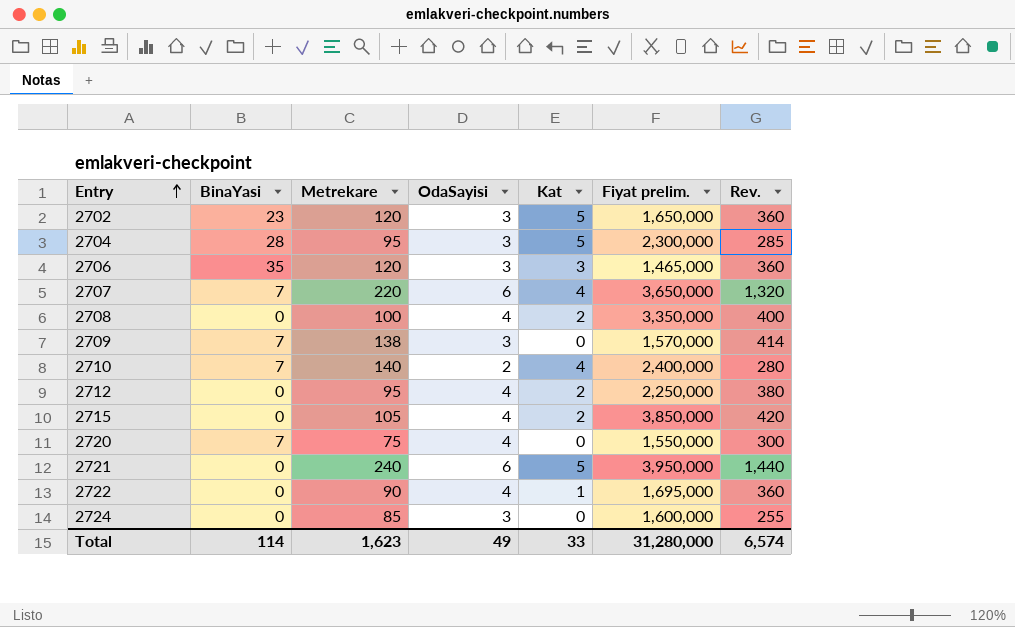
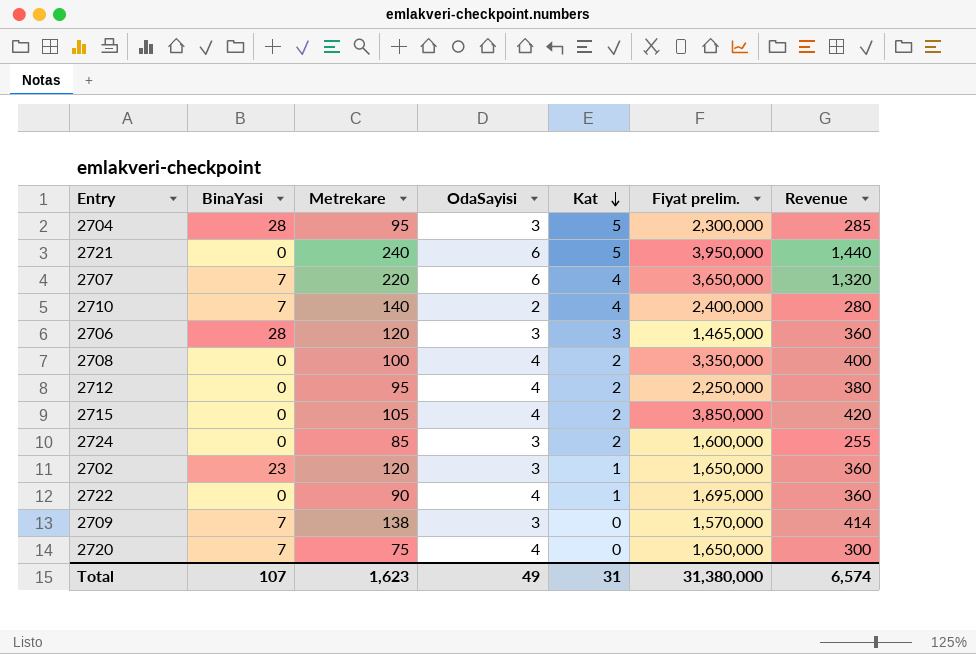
row order: Entry ascending -> Kat descending
column name: Rev. -> Revenue
2706 | BinaYasi: 35 -> 28
2724 | Kat: 0 -> 2
2702 | Kat: 5 -> 1
2720 | Fiyat prelim.: 1,550,000 -> 1,650,000
Total | BinaYasi: 114 -> 107
Total | Kat: 33 -> 31
Total | Fiyat prelim.: 31,280,000 -> 31,380,000

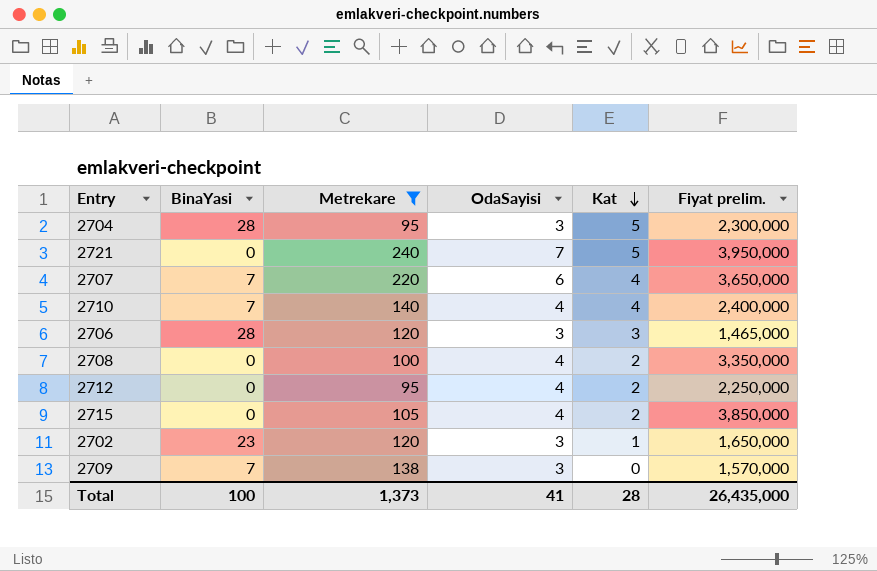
filter: none -> Metrekare >= 95
column Revenue | formula: [Metrekare] * [OdaSayisi] -> none
2721 | OdaSayisi: 6 -> 7
2710 | OdaSayisi: 2 -> 4
Total | BinaYasi: 107 -> 100
Total | Metrekare: 1,623 -> 1,373
Total | OdaSayisi: 49 -> 41
Total | Kat: 31 -> 28
Total | Fiyat prelim.: 31,380,000 -> 26,435,000

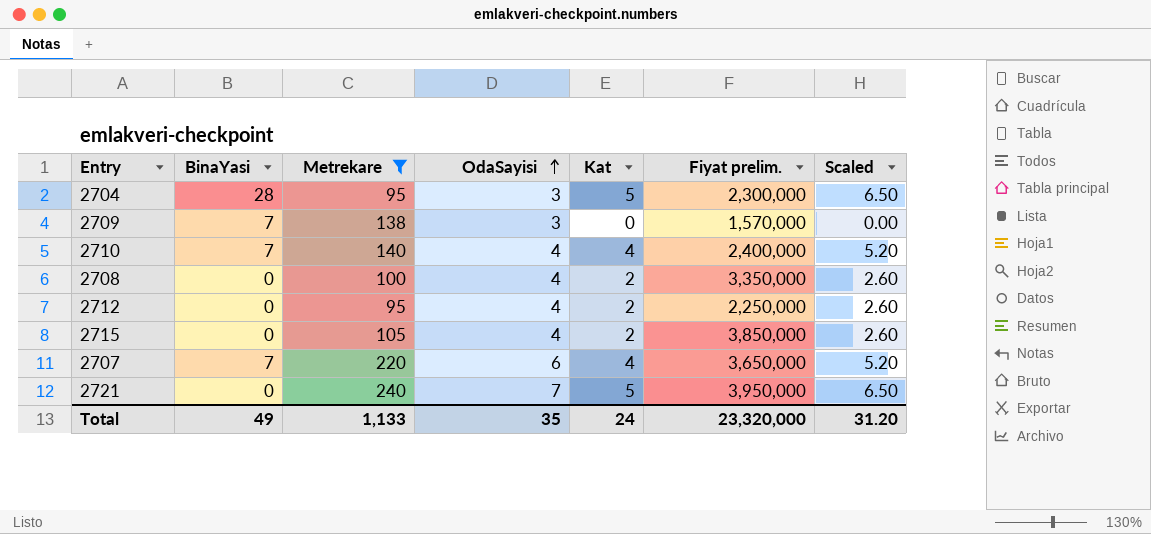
row order: Kat descending -> OdaSayisi ascending
column Scaled | formula: none -> [Kat] * 1.3
row 2706: 28 | 120 | 3 | 3 | 1,465,000 -> none
row 2702: 23 | 120 | 3 | 1 | 1,650,000 -> none
Total | BinaYasi: 100 -> 49
Total | Metrekare: 1,373 -> 1,133
Total | OdaSayisi: 41 -> 35
Total | Kat: 28 -> 24
Total | Fiyat prelim.: 26,435,000 -> 23,320,000

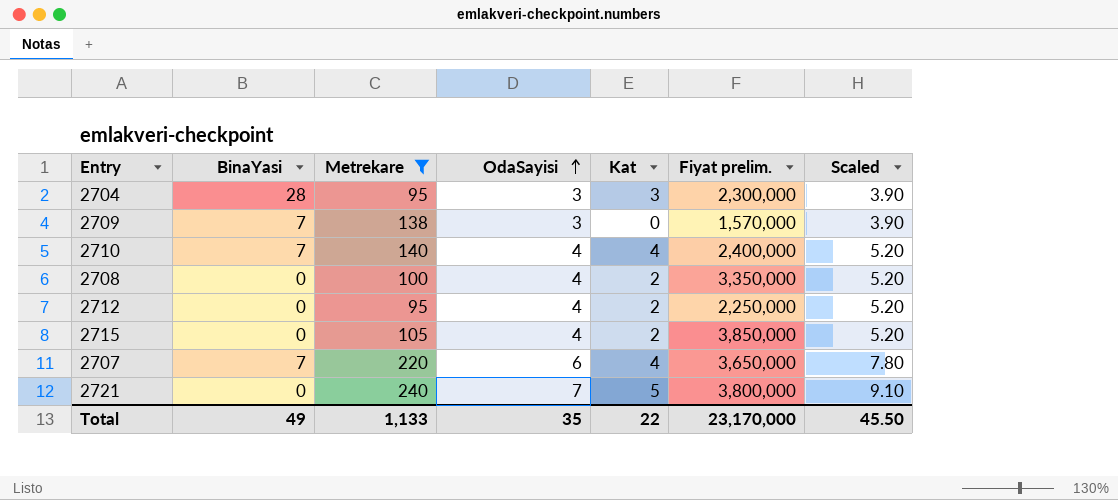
column Scaled | formula: [Kat] * 1.3 -> [OdaSayisi] * 1.3
2704 | Kat: 5 -> 3
2721 | Fiyat prelim.: 3,950,000 -> 3,800,000
Total | Kat: 24 -> 22
Total | Fiyat prelim.: 23,320,000 -> 23,170,000
Total | Scaled: 31.20 -> 45.50

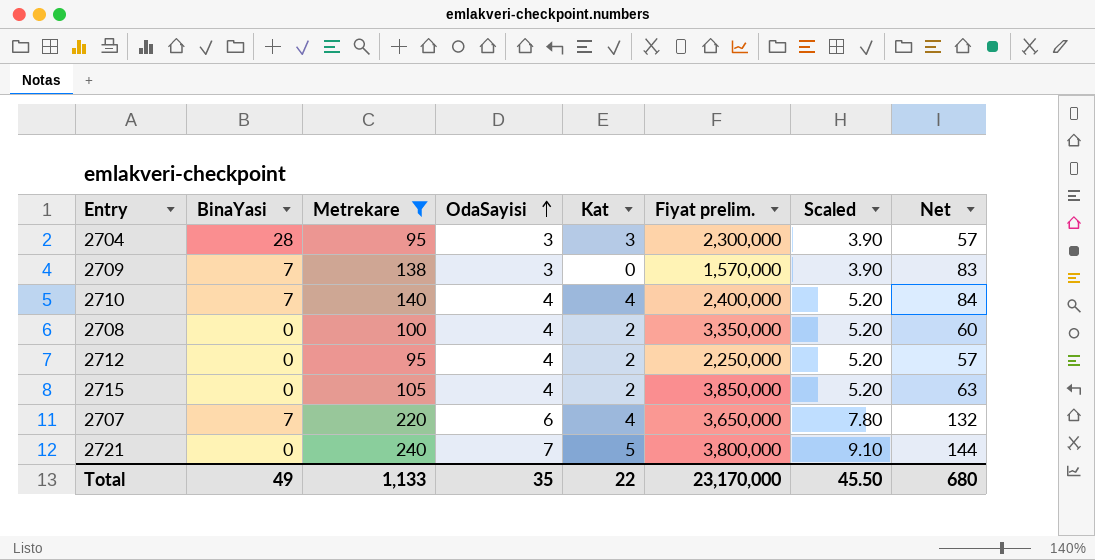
column Net | formula: none -> [Metrekare] * 0.6

